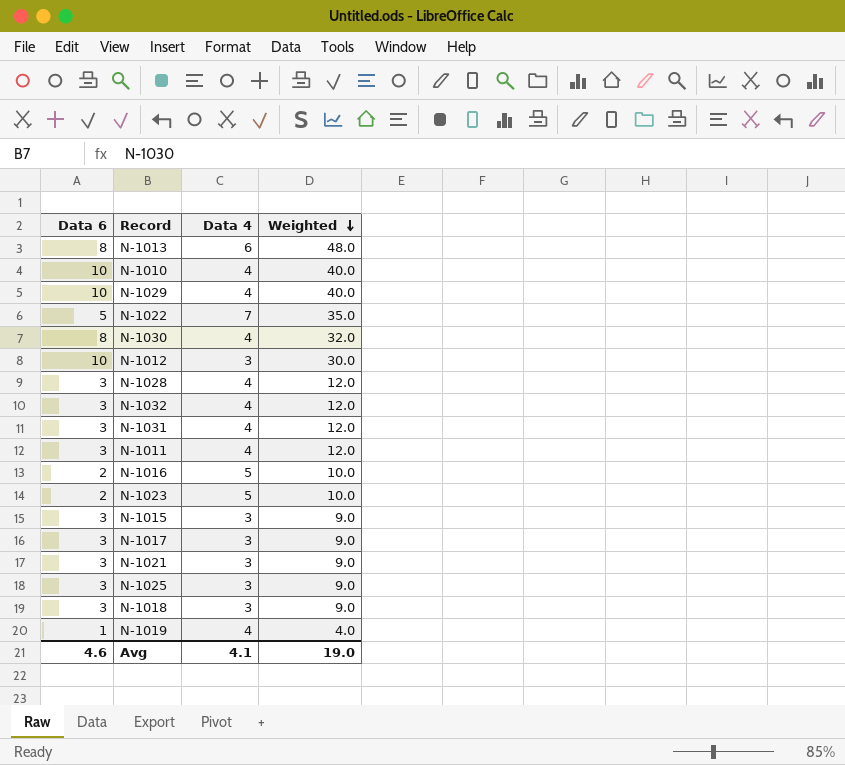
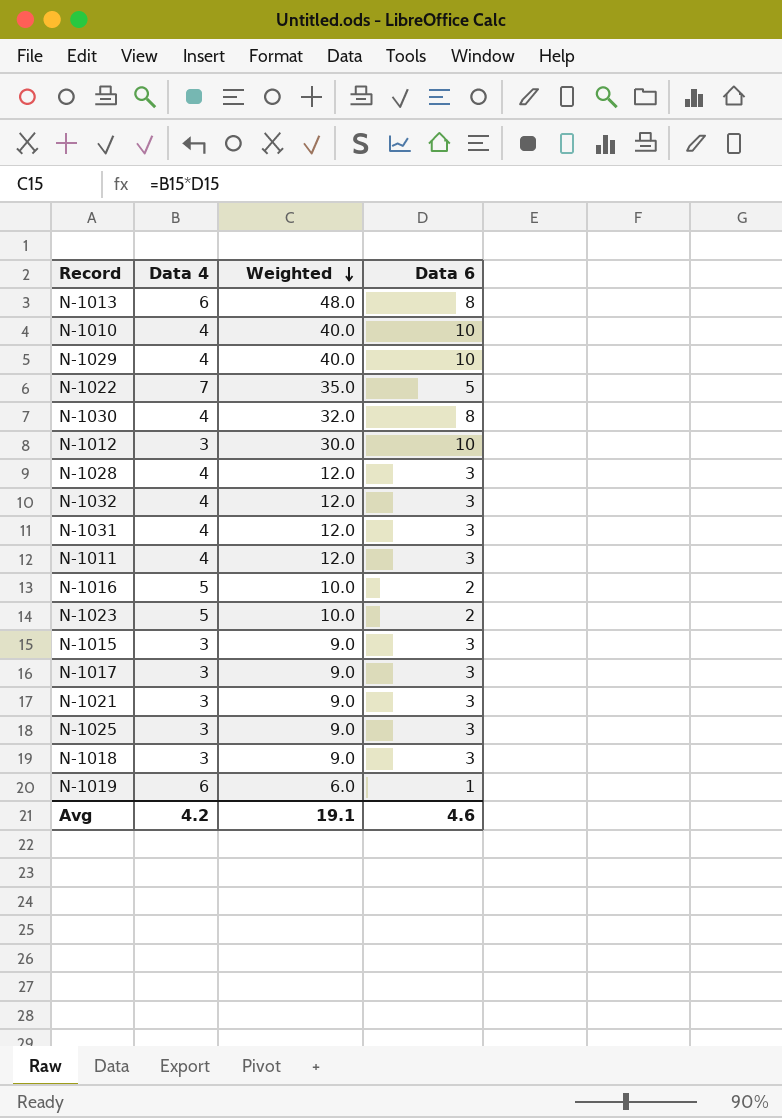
column Data 6 | position: 1 -> 4
N-1019 | Data 4: 4 -> 6
N-1019 | Weighted: 4.0 -> 6.0
Avg | Data 4: 4.1 -> 4.2
Avg | Weighted: 19.0 -> 19.1

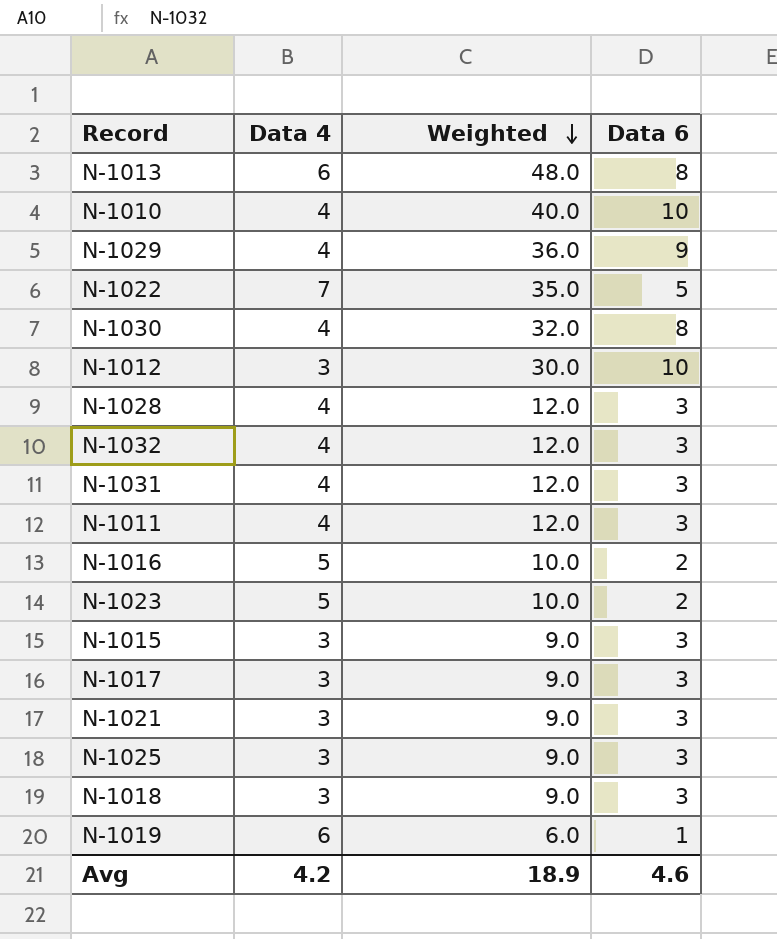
N-1029 | Weighted: 40.0 -> 36.0
N-1029 | Data 6: 10 -> 9
Avg | Weighted: 19.1 -> 18.9

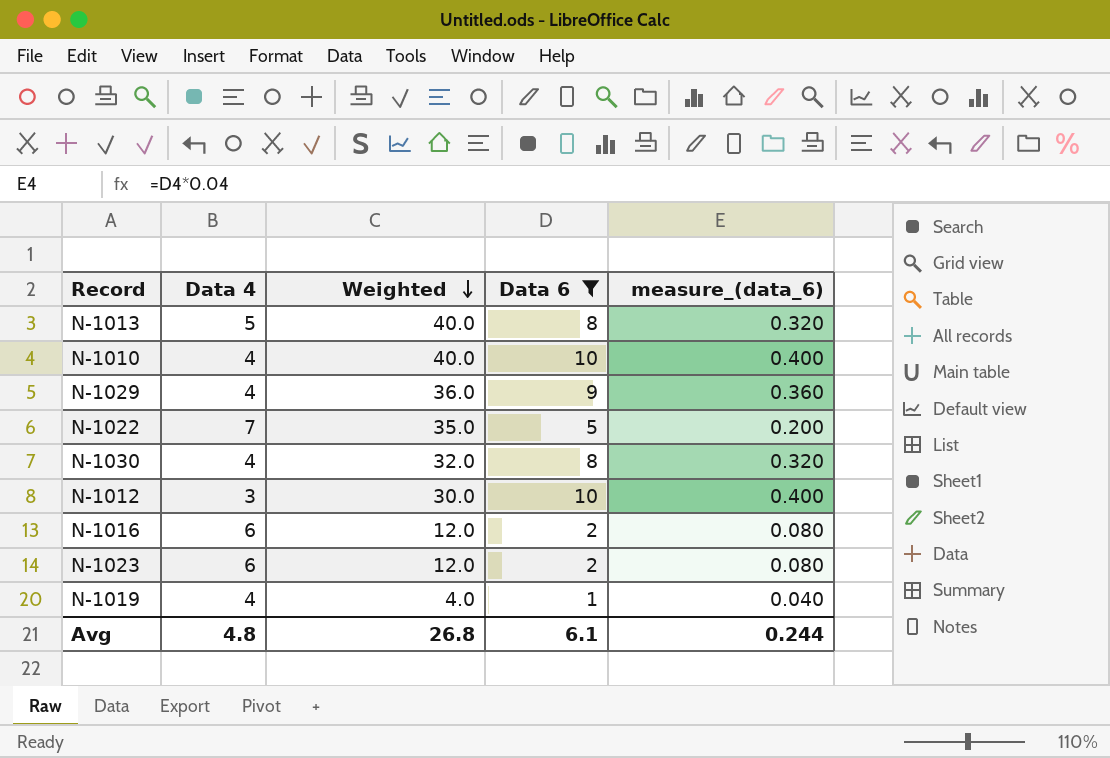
filter: none -> Data 6 != 3
column measure_(data_6) | formula: none -> [Data 6] * 0.04
N-1013 | Data 4: 6 -> 5
N-1013 | Weighted: 48.0 -> 40.0
N-1016 | Data 4: 5 -> 6
N-1016 | Weighted: 10.0 -> 12.0
N-1023 | Data 4: 5 -> 6
N-1023 | Weighted: 10.0 -> 12.0
N-1019 | Data 4: 6 -> 4
N-1019 | Weighted: 6.0 -> 4.0
Avg | Data 4: 4.2 -> 4.8
Avg | Weighted: 18.9 -> 26.8
Avg | Data 6: 4.6 -> 6.1

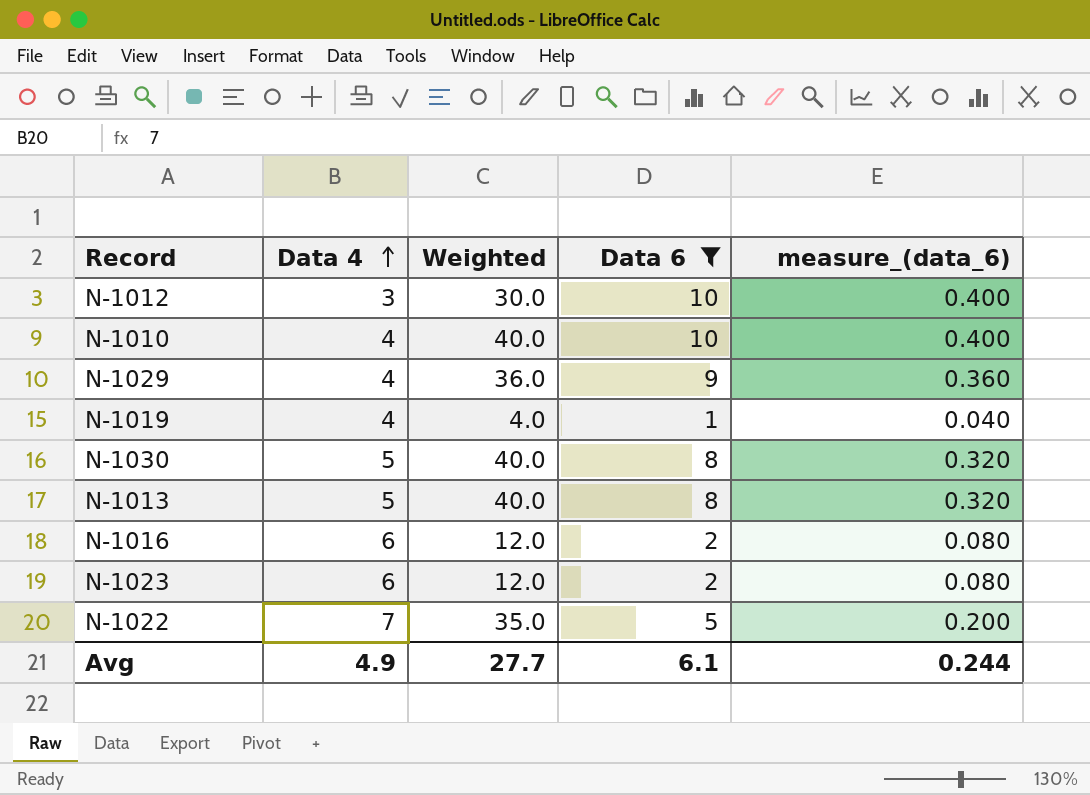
row order: Weighted descending -> Data 4 ascending
N-1030 | Data 4: 4 -> 5
N-1030 | Weighted: 32.0 -> 40.0
Avg | Data 4: 4.8 -> 4.9
Avg | Weighted: 26.8 -> 27.7

